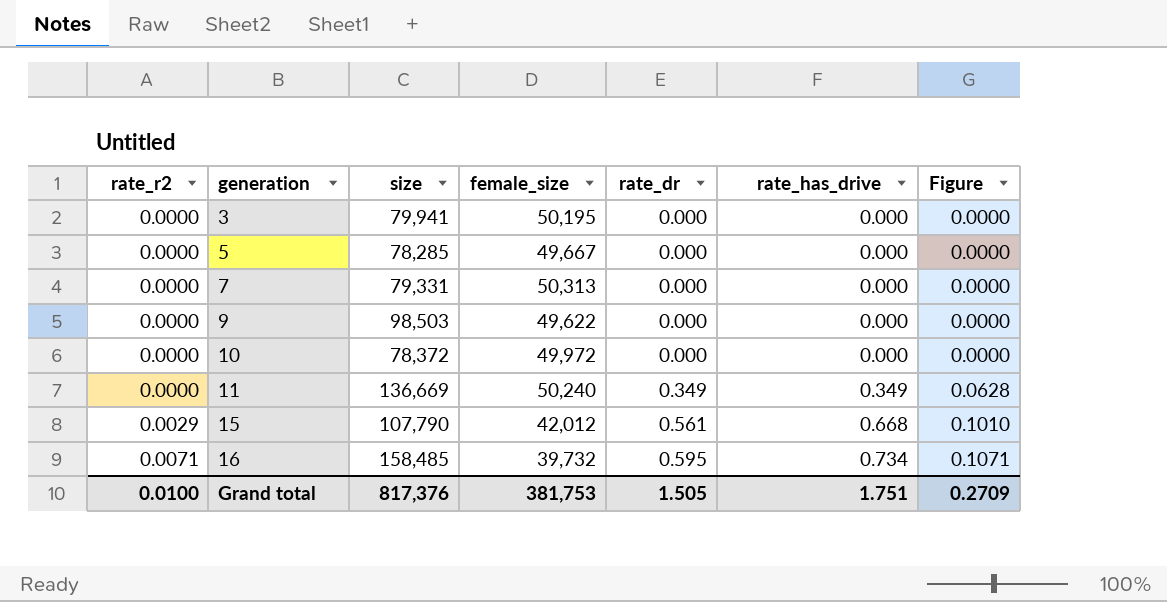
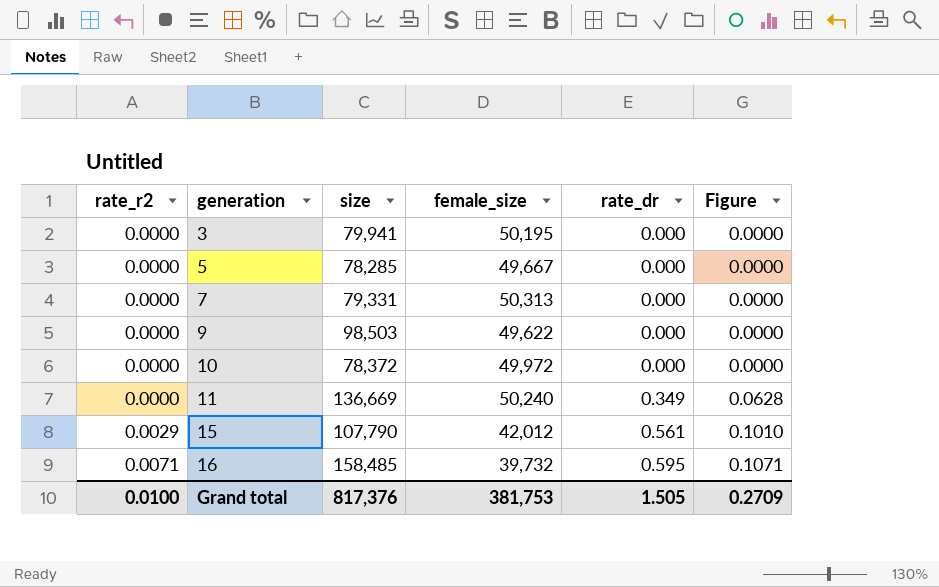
column rate_has_drive | position: 6 -> none

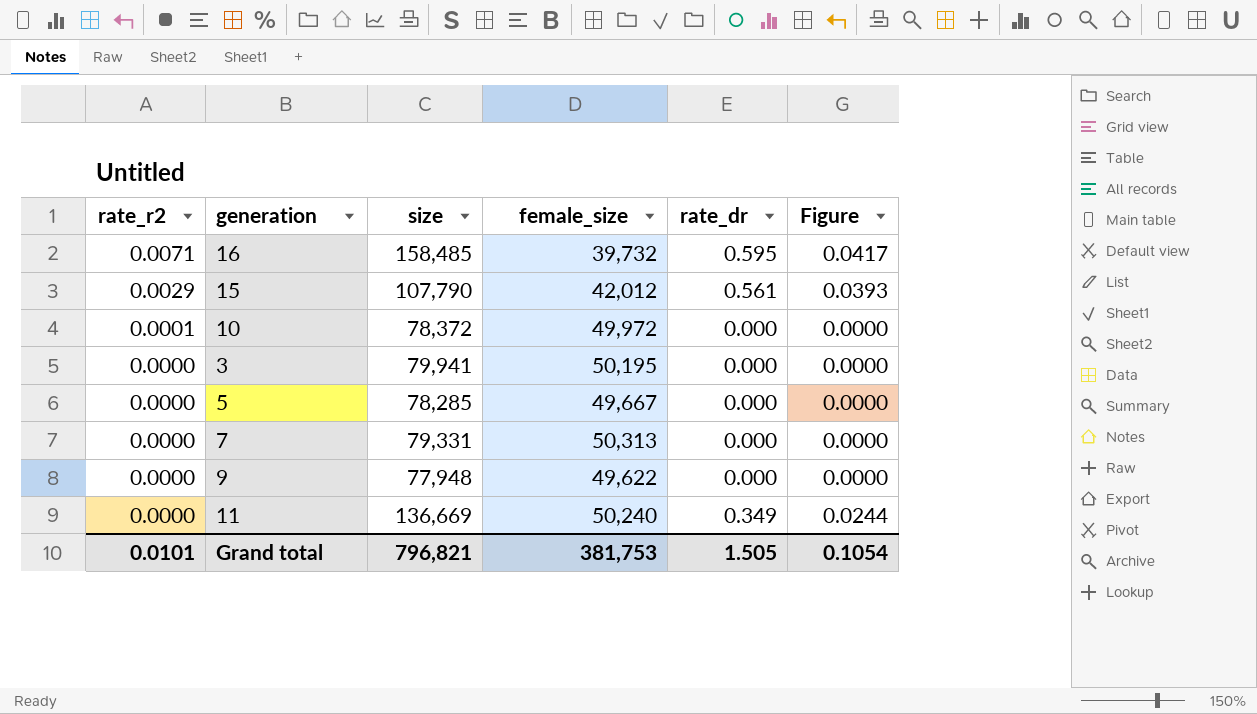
row order: rate_r2 ascending -> rate_r2 descending
column Figure | formula: [rate_dr] * 0.18 -> [rate_dr] * 0.07
10 | rate_r2: 0.0000 -> 0.0001
9 | size: 98,503 -> 77,948
Grand total | rate_r2: 0.0100 -> 0.0101
Grand total | size: 817,376 -> 796,821
Grand total | Figure: 0.2709 -> 0.1054

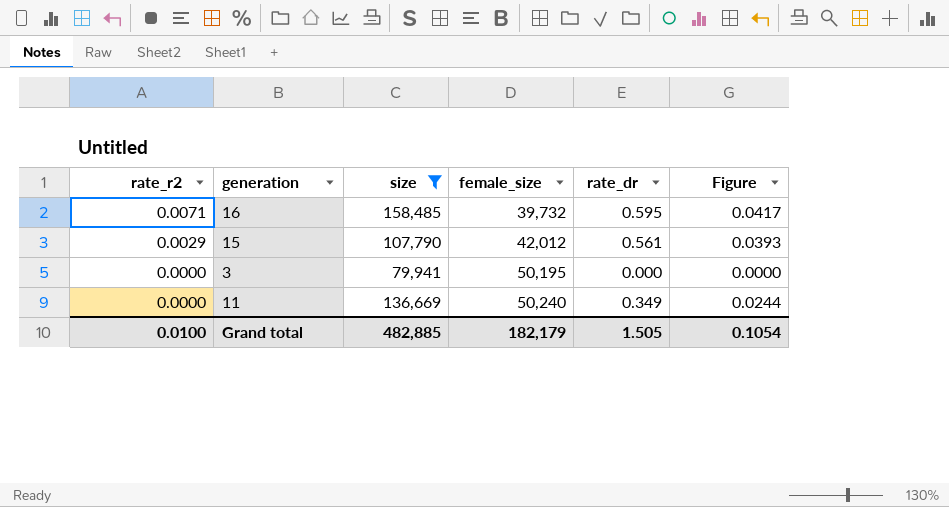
filter: none -> size >= 79,941
Grand total | rate_r2: 0.0101 -> 0.0100
Grand total | size: 796,821 -> 482,885
Grand total | female_size: 381,753 -> 182,179

